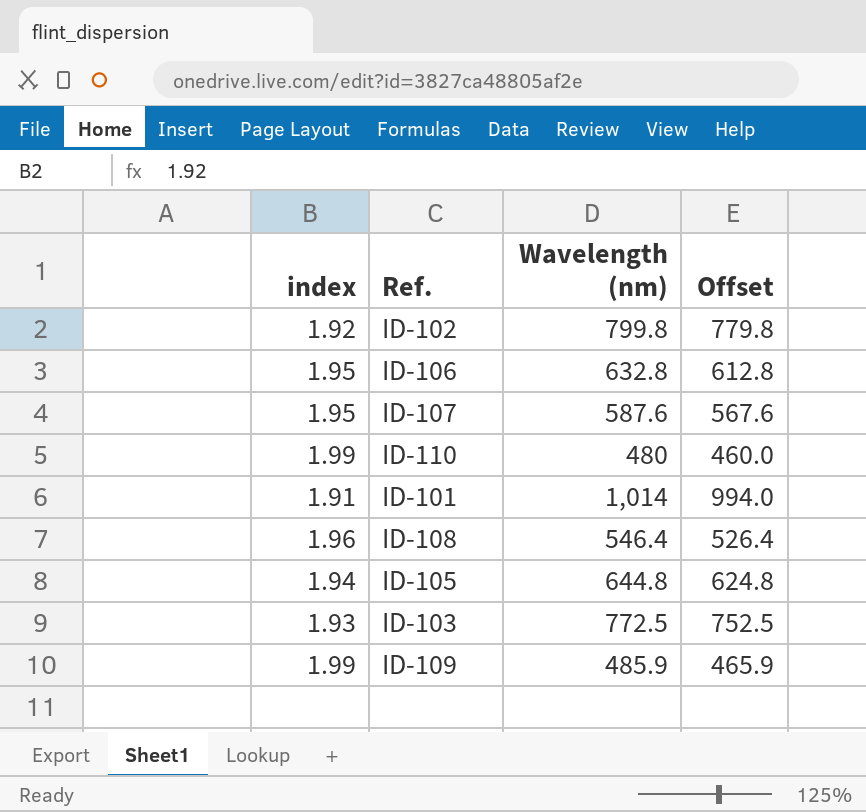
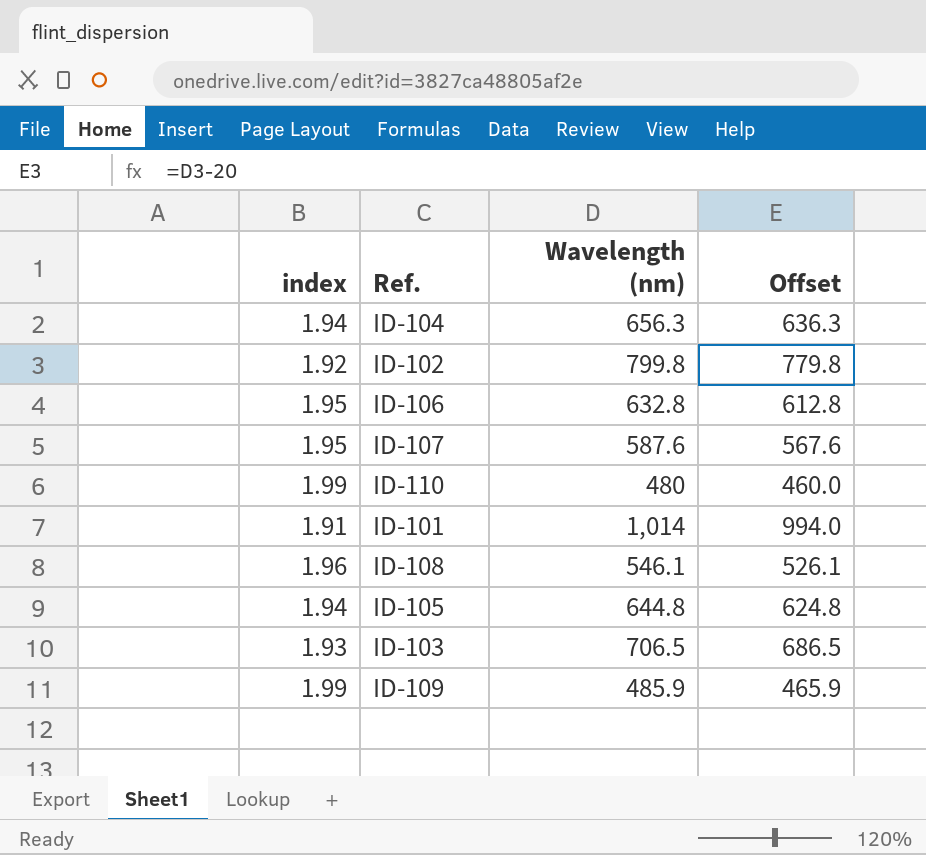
row ID-104: none -> 1.94 | 656.3 | 636.3
ID-108 | Wavelength (nm): 546.4 -> 546.1
ID-108 | Offset: 526.4 -> 526.1
ID-103 | Wavelength (nm): 772.5 -> 706.5
ID-103 | Offset: 752.5 -> 686.5

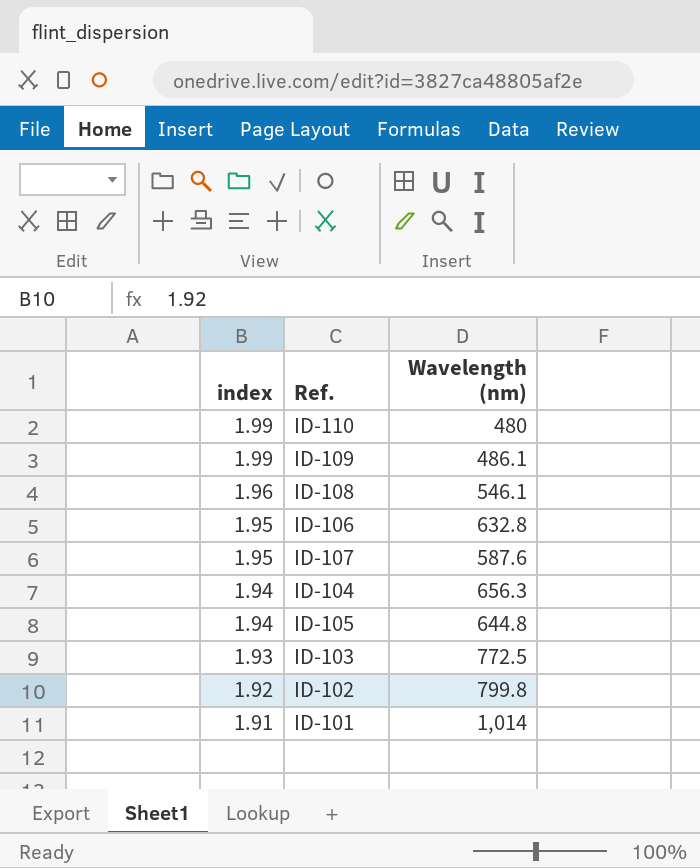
row order: none -> index descending
column Offset | formula: [Wavelength (nm)] - 20 -> none
ID-109 | Wavelength (nm): 485.9 -> 486.1
ID-103 | Wavelength (nm): 706.5 -> 772.5

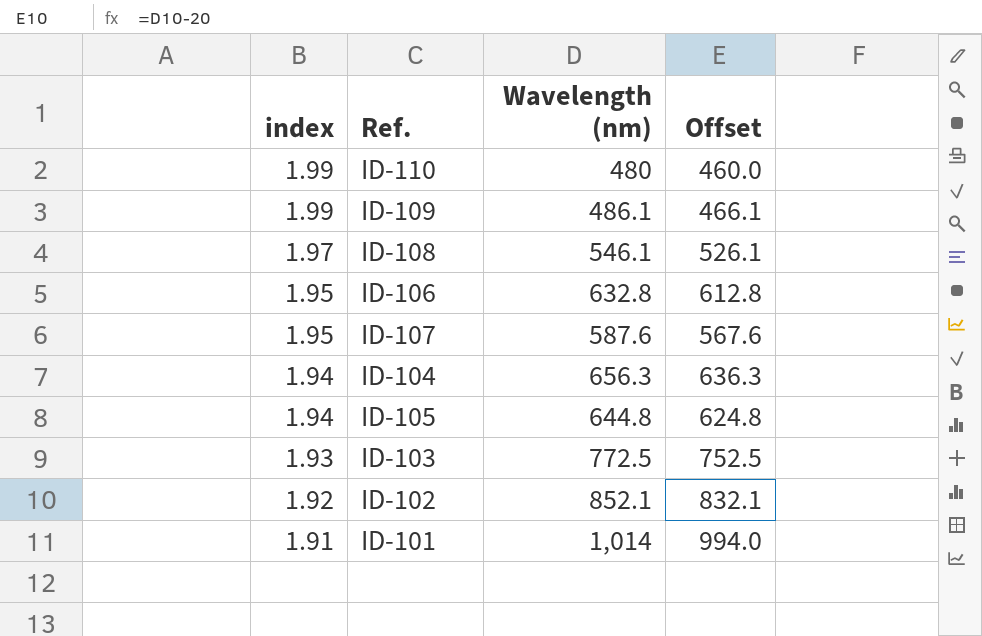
column Offset | formula: none -> [Wavelength (nm)] - 20
ID-108 | index: 1.96 -> 1.97
ID-102 | Wavelength (nm): 799.8 -> 852.1

